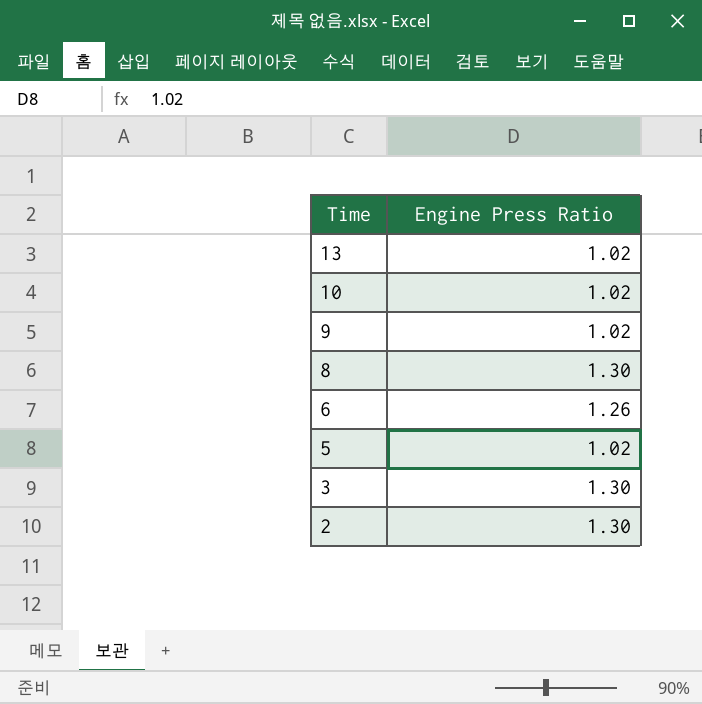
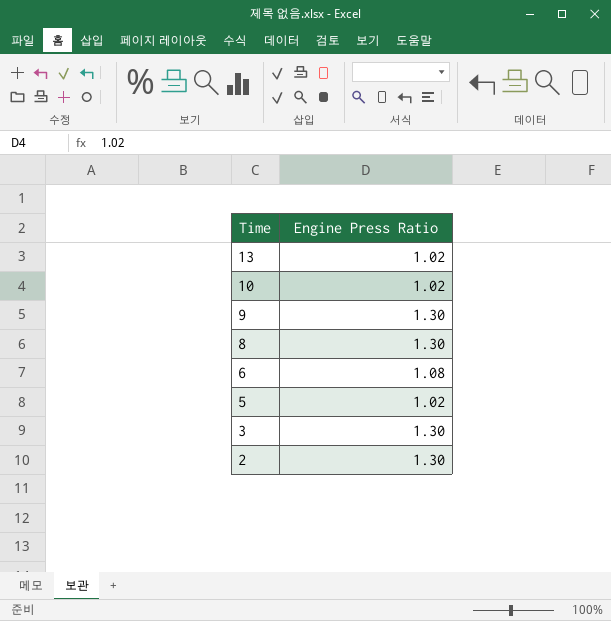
9 | Engine Press Ratio: 1.02 -> 1.30
6 | Engine Press Ratio: 1.26 -> 1.08

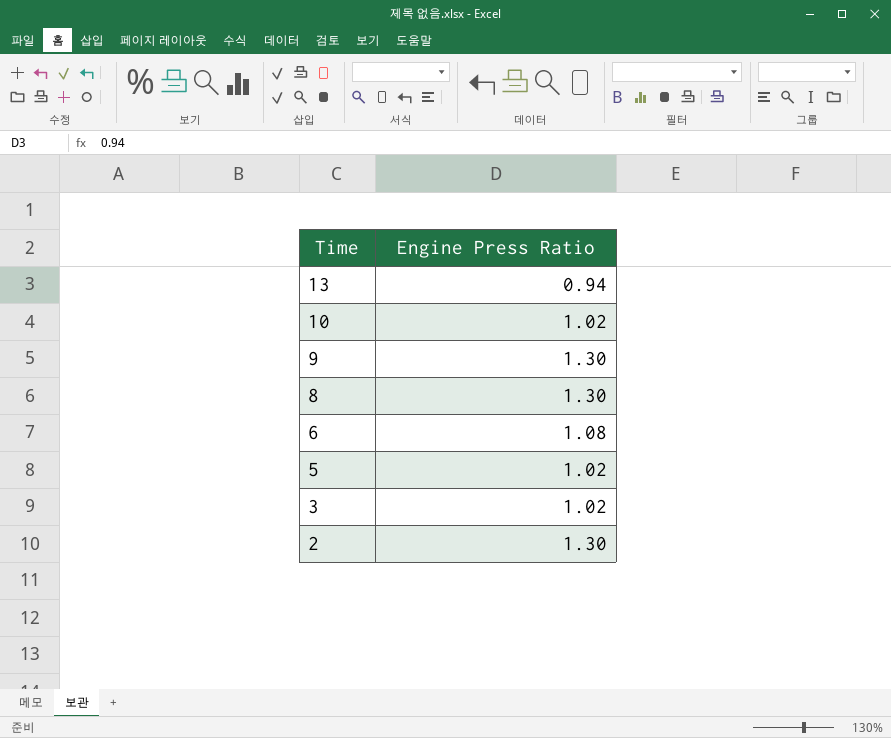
13 | Engine Press Ratio: 1.02 -> 0.94
3 | Engine Press Ratio: 1.30 -> 1.02

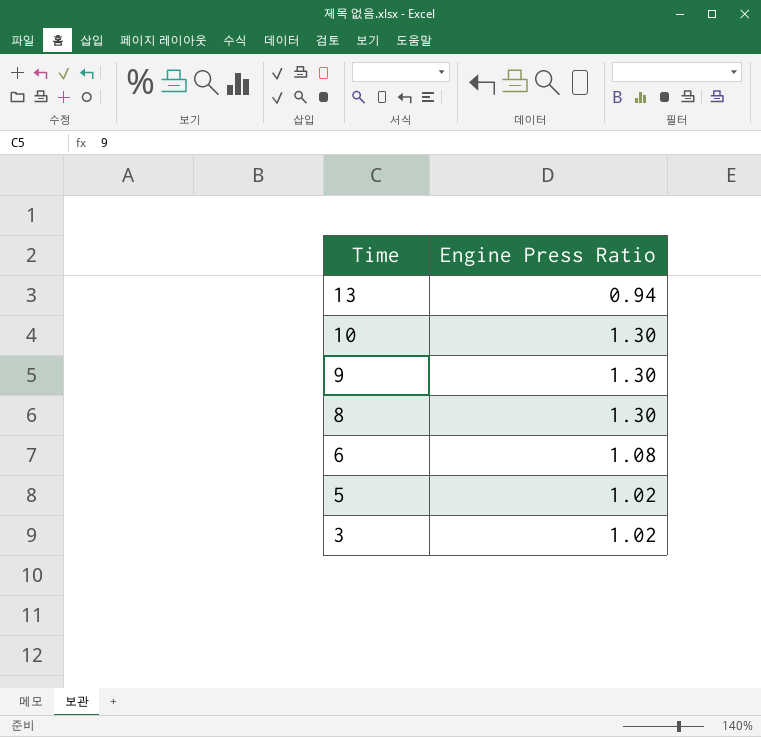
row 2: 1.30 -> none
10 | Engine Press Ratio: 1.02 -> 1.30

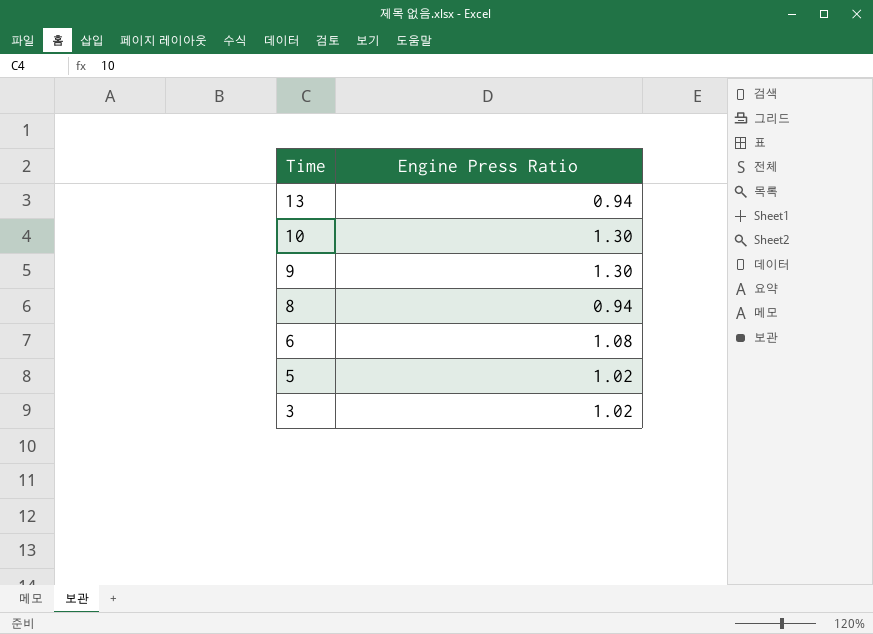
8 | Engine Press Ratio: 1.30 -> 0.94

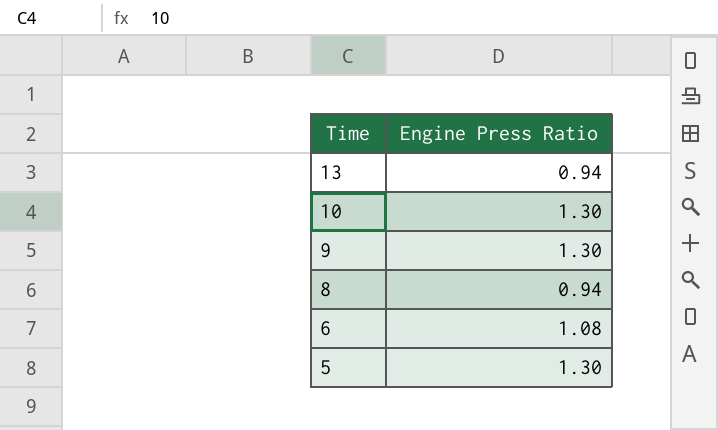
row 3: 1.02 -> none
5 | Engine Press Ratio: 1.02 -> 1.30

